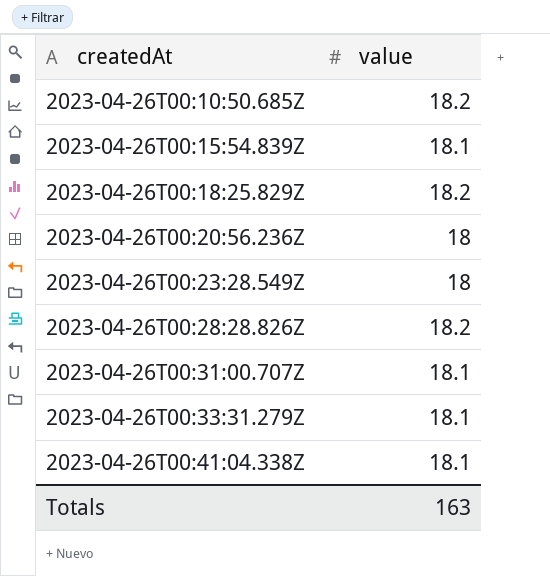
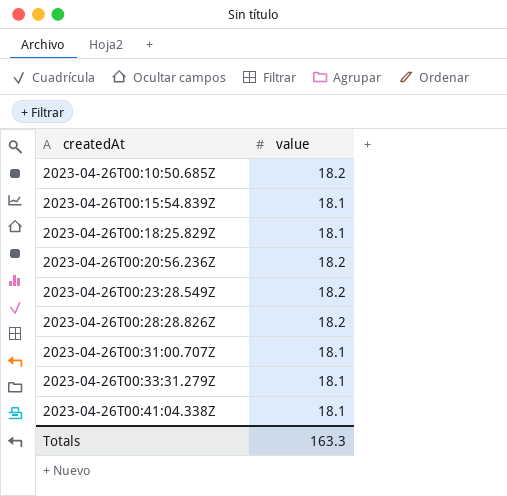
2023-04-26T00:18:25.829Z | value: 18.2 -> 18.1
2023-04-26T00:20:56.236Z | value: 18 -> 18.2
2023-04-26T00:23:28.549Z | value: 18 -> 18.2
Totals | value: 163 -> 163.3

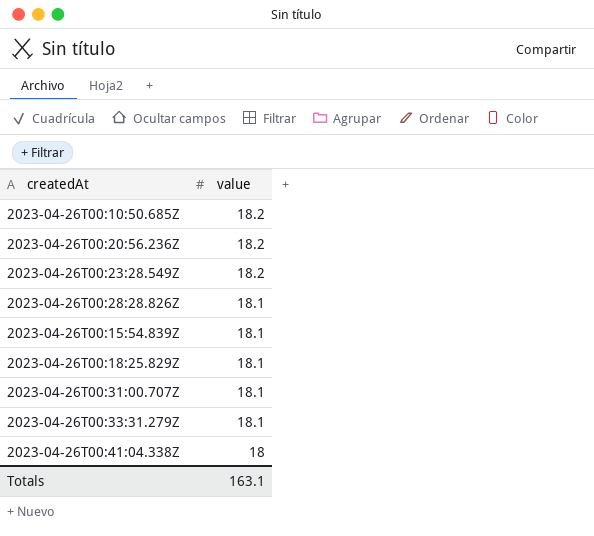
row order: createdAt ascending -> value descending
2023-04-26T00:28:28.826Z | value: 18.2 -> 18.1
2023-04-26T00:41:04.338Z | value: 18.1 -> 18
Totals | value: 163.3 -> 163.1

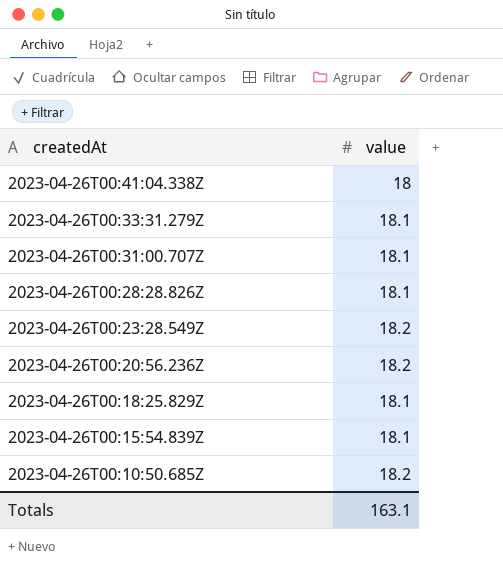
row order: value descending -> createdAt descending

